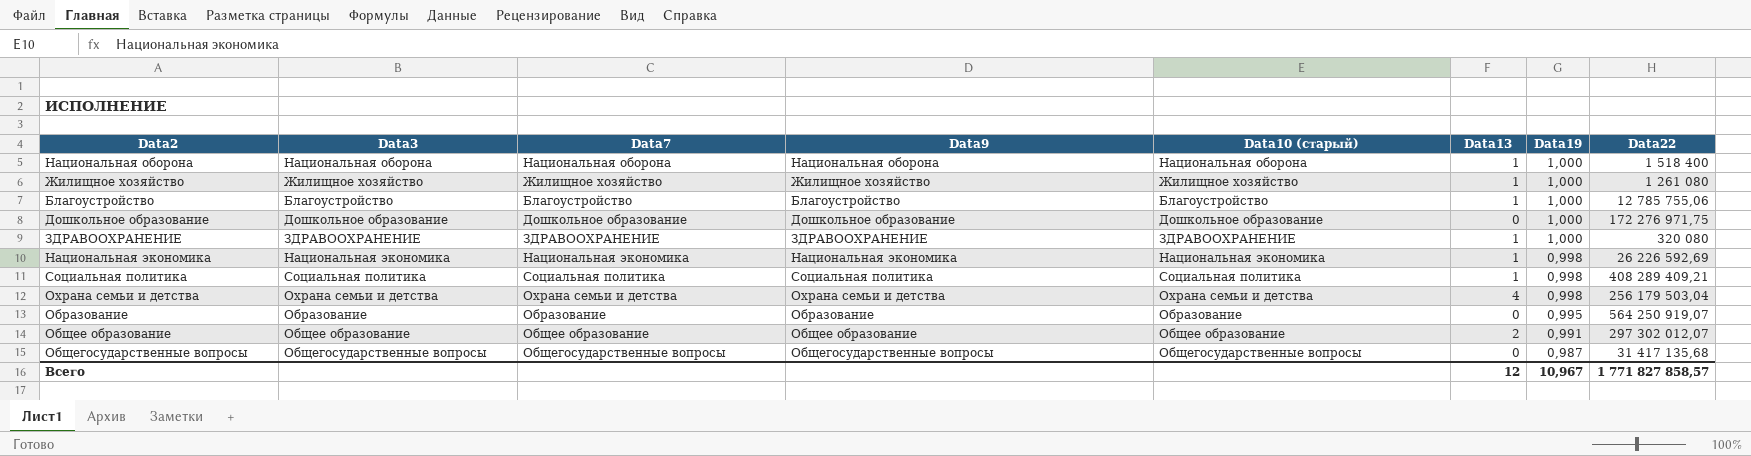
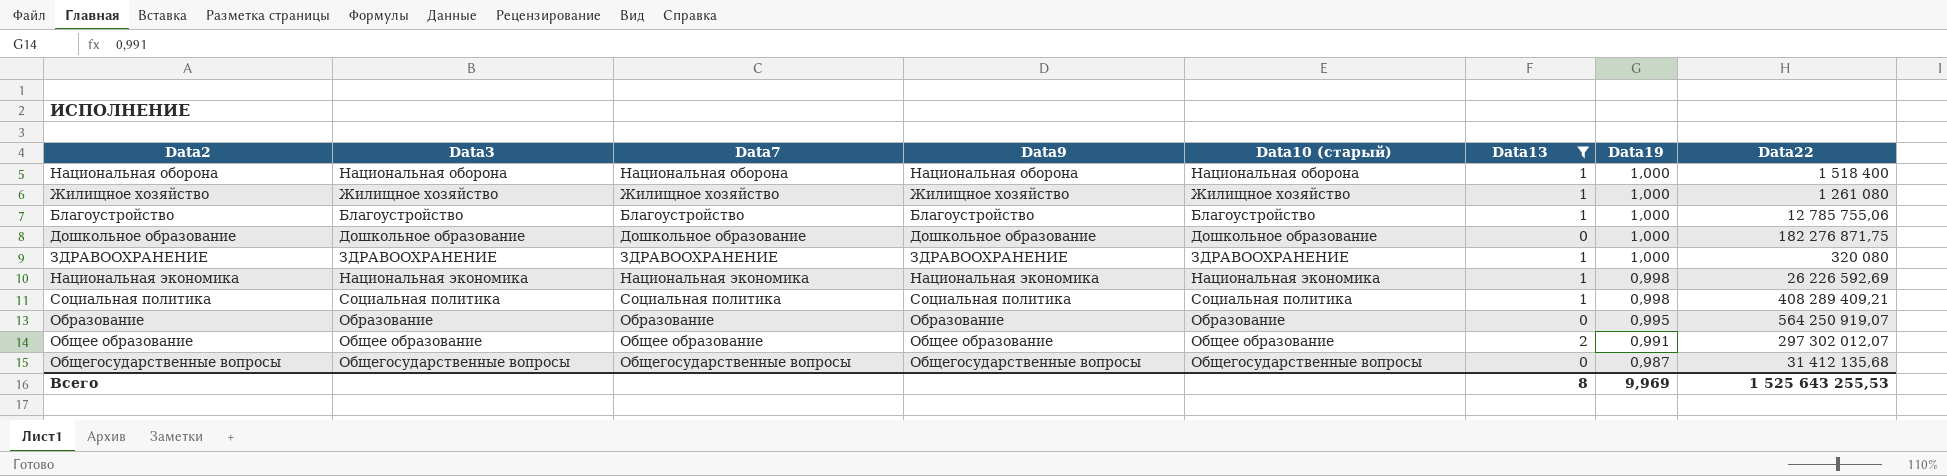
filter: none -> Data13 != 4
Дошкольное образование | Data22: 172 276 971,75 -> 182 276 871,75
Общегосударственные вопросы | Data22: 31 417 135,68 -> 31 412 135,68
Всего | Data13: 12 -> 8
Всего | Data19: 10,967 -> 9,969
Всего | Data22: 1 771 827 858,57 -> 1 525 643 255,53

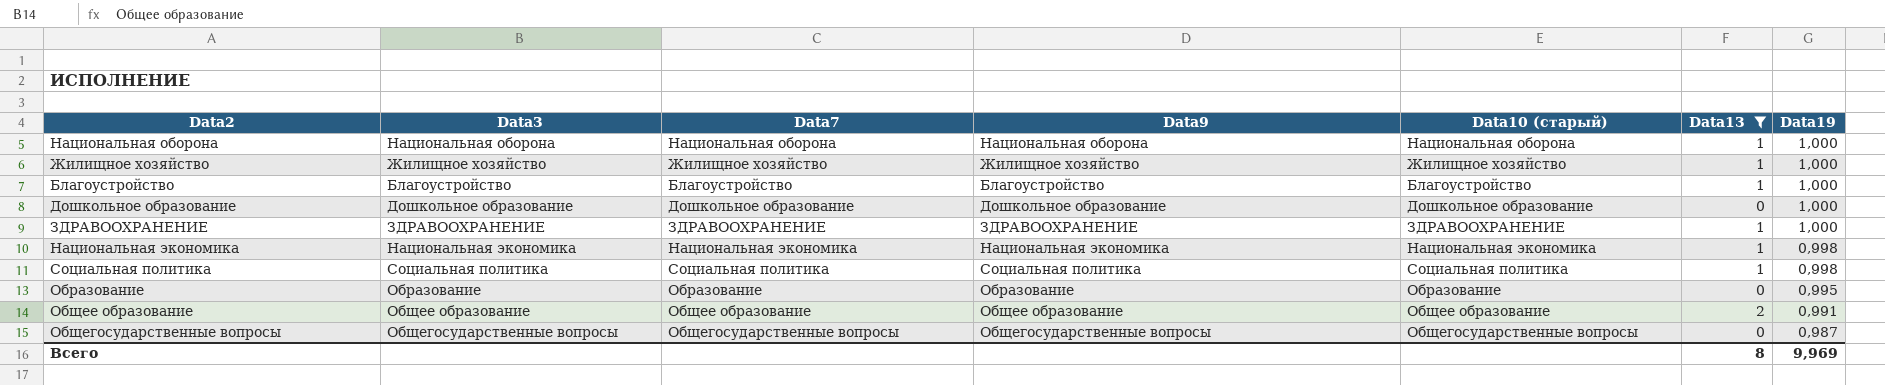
column Data22 | position: 8 -> none

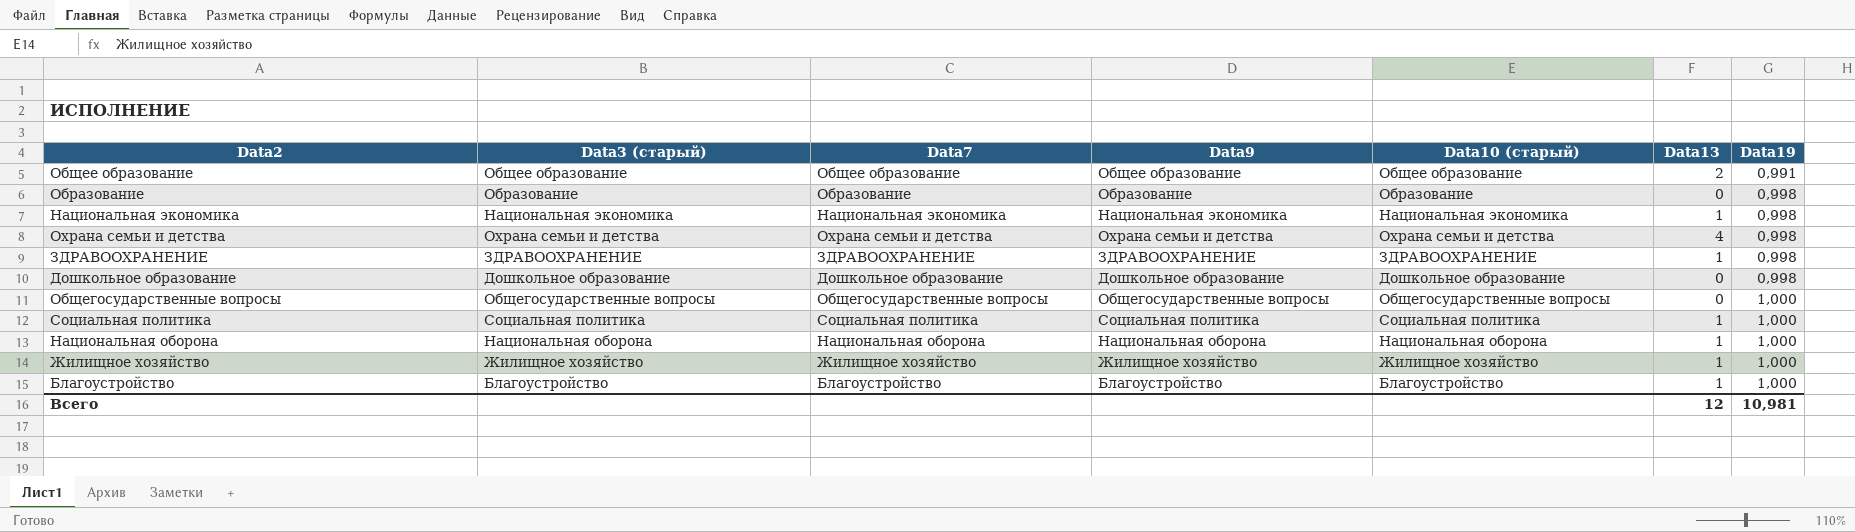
filter: Data13 != 4 -> none
row order: Data19 descending -> Data19 ascending
column name: Data3 -> Data3 (старый)
Образование | Data19: 0,995 -> 0,998
ЗДРАВООХРАНЕНИЕ | Data19: 1,000 -> 0,998
Дошкольное образование | Data19: 1,000 -> 0,998
Общегосударственные вопросы | Data19: 0,987 -> 1,000
Социальная политика | Data19: 0,998 -> 1,000
Всего | Data13: 8 -> 12
Всего | Data19: 9,969 -> 10,981

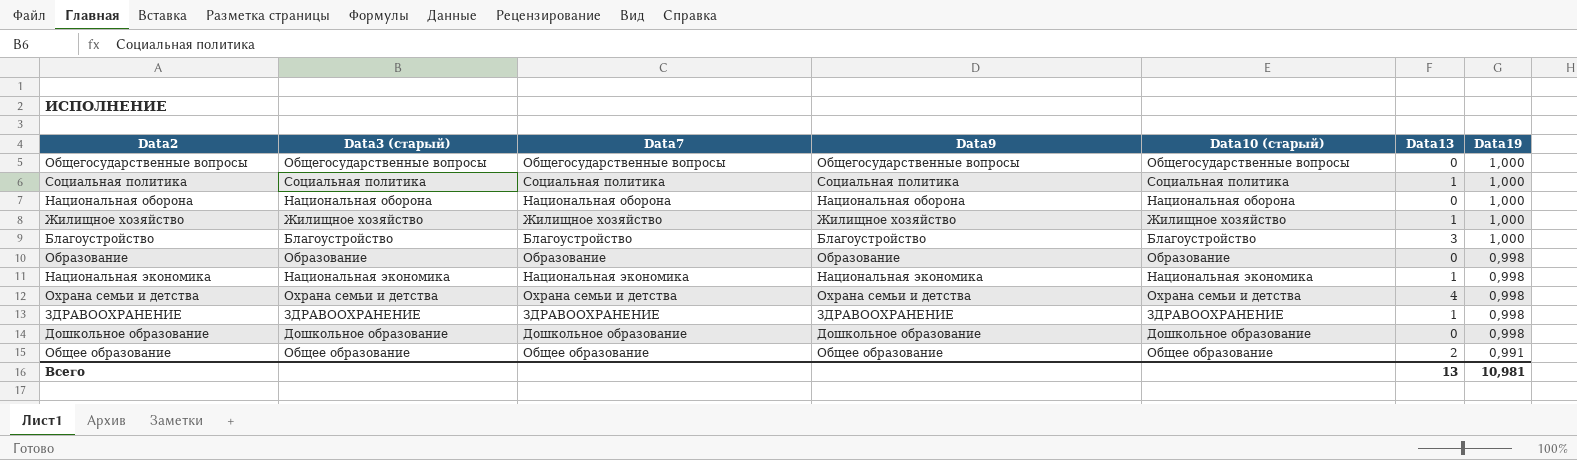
row order: Data19 ascending -> Data19 descending
Национальная оборона | Data13: 1 -> 0
Благоустройство | Data13: 1 -> 3
Всего | Data13: 12 -> 13

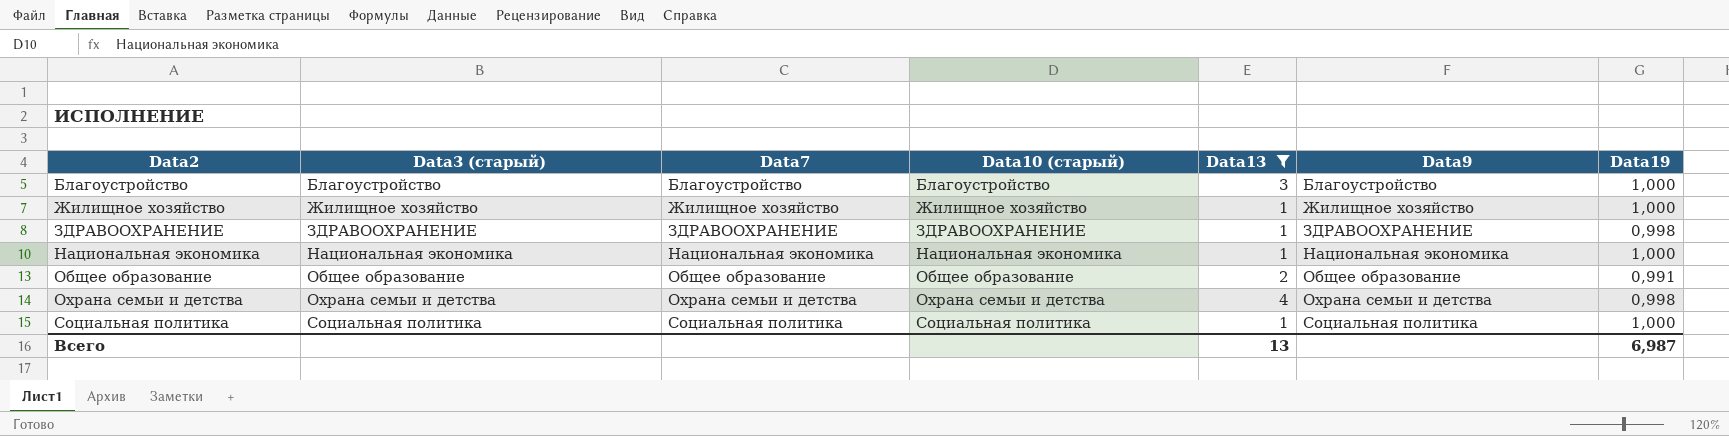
filter: none -> Data13 != 0
row order: Data19 descending -> Data2 ascending
column Data9 | position: 4 -> 6
Национальная экономика | Data19: 0,998 -> 1,000
Всего | Data19: 10,981 -> 6,987

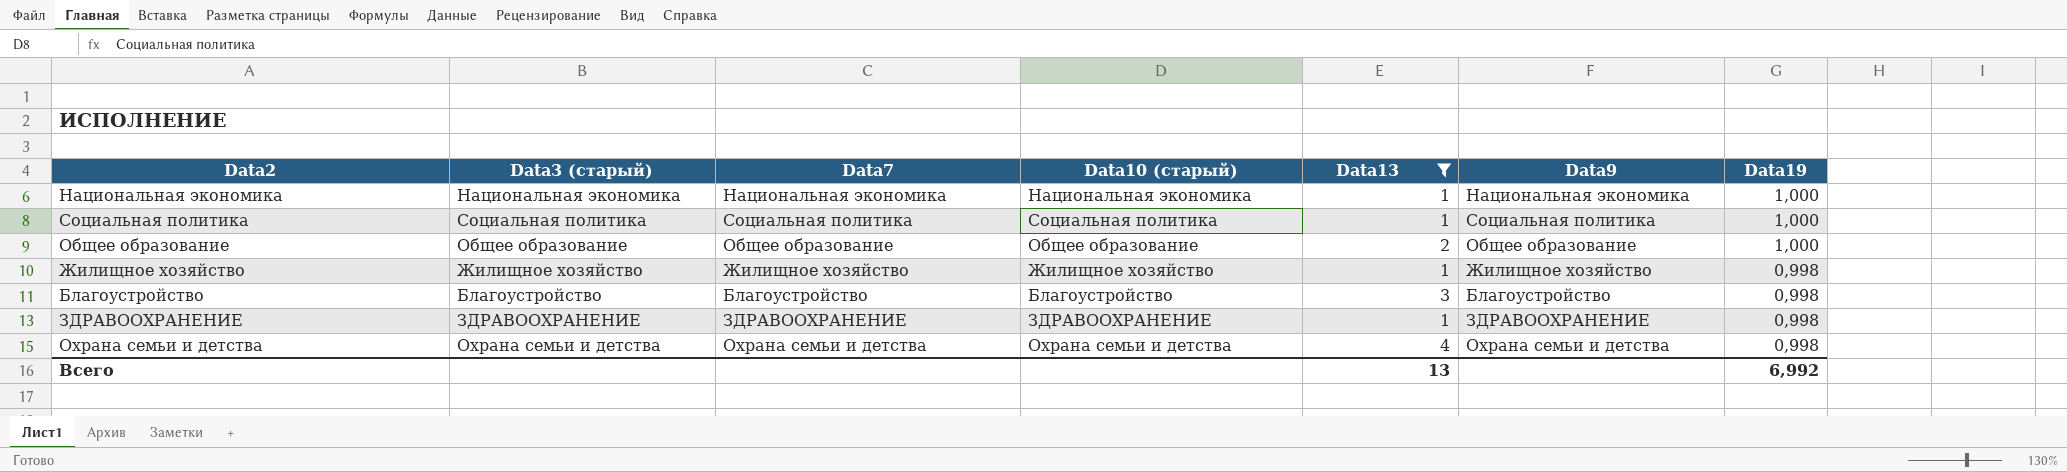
row order: Data2 ascending -> Data19 descending
Общее образование | Data19: 0,991 -> 1,000
Жилищное хозяйство | Data19: 1,000 -> 0,998
Благоустройство | Data19: 1,000 -> 0,998
Всего | Data19: 6,987 -> 6,992

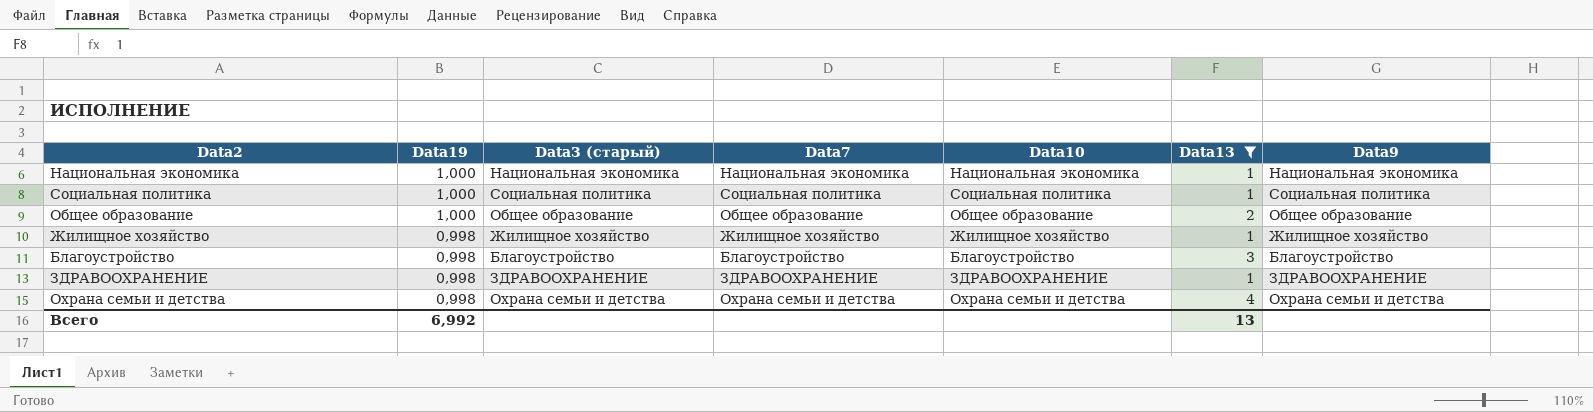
column Data19 | position: 7 -> 2
column name: Data10 (старый) -> Data10

